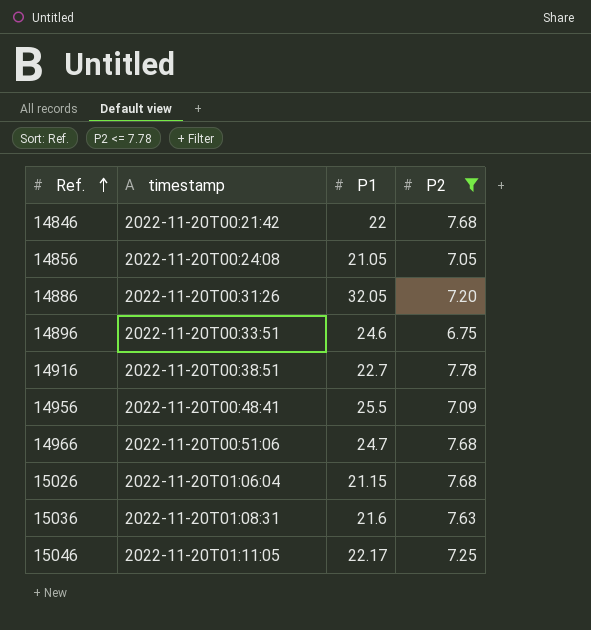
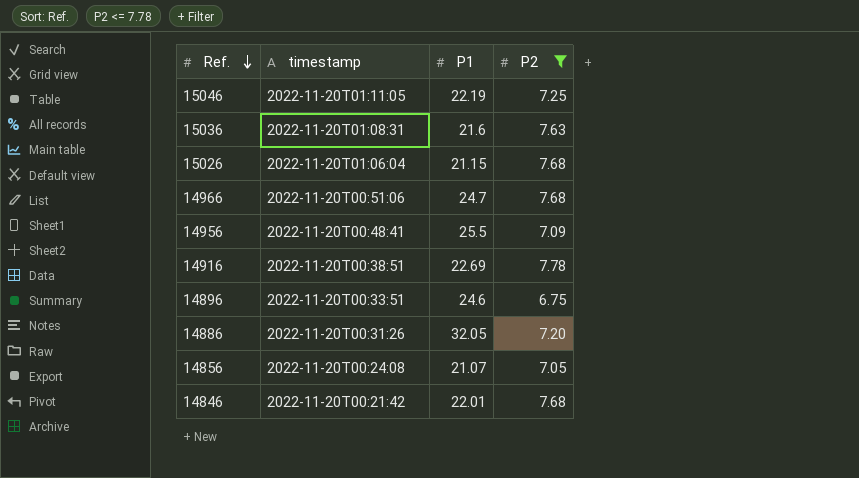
row order: Ref. ascending -> Ref. descending
15046 | P1: 22.17 -> 22.19
14916 | P1: 22.7 -> 22.69
14856 | P1: 21.05 -> 21.07
14846 | P1: 22 -> 22.01

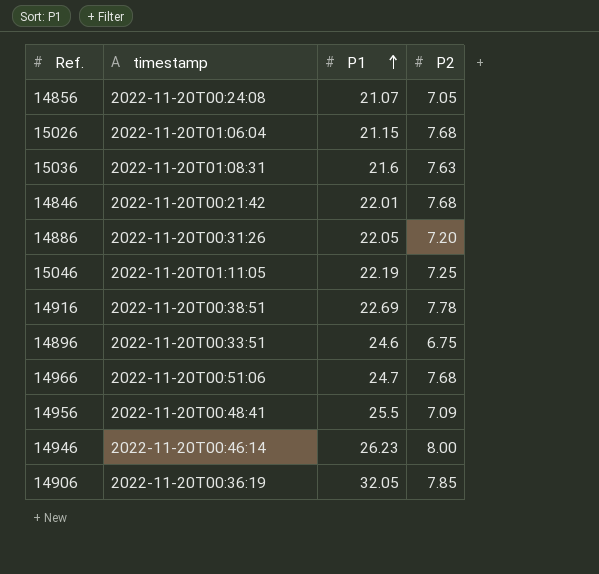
filter: P2 <= 7.78 -> none
row order: Ref. descending -> P1 ascending
14886 | P1: 32.05 -> 22.05

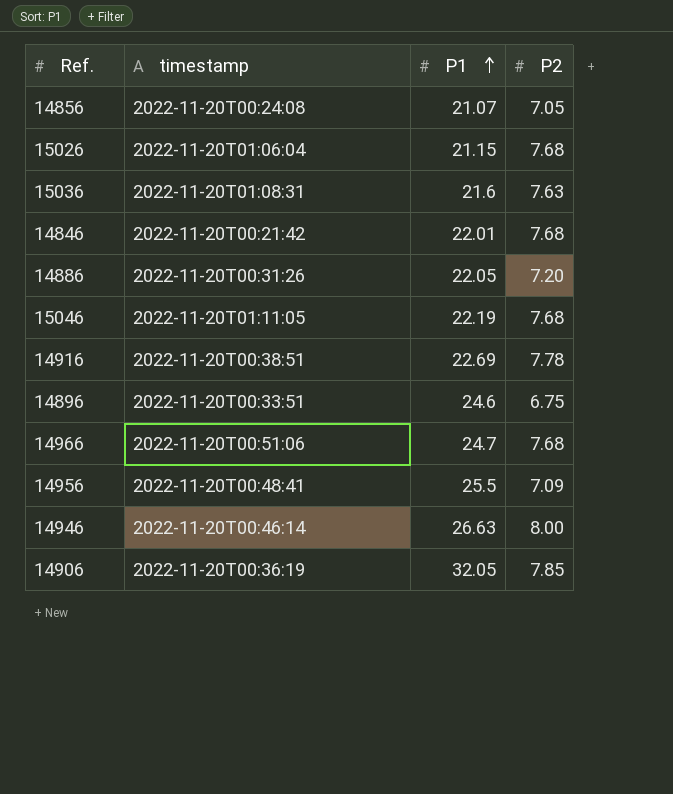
15046 | P2: 7.25 -> 7.68
14946 | P1: 26.23 -> 26.63

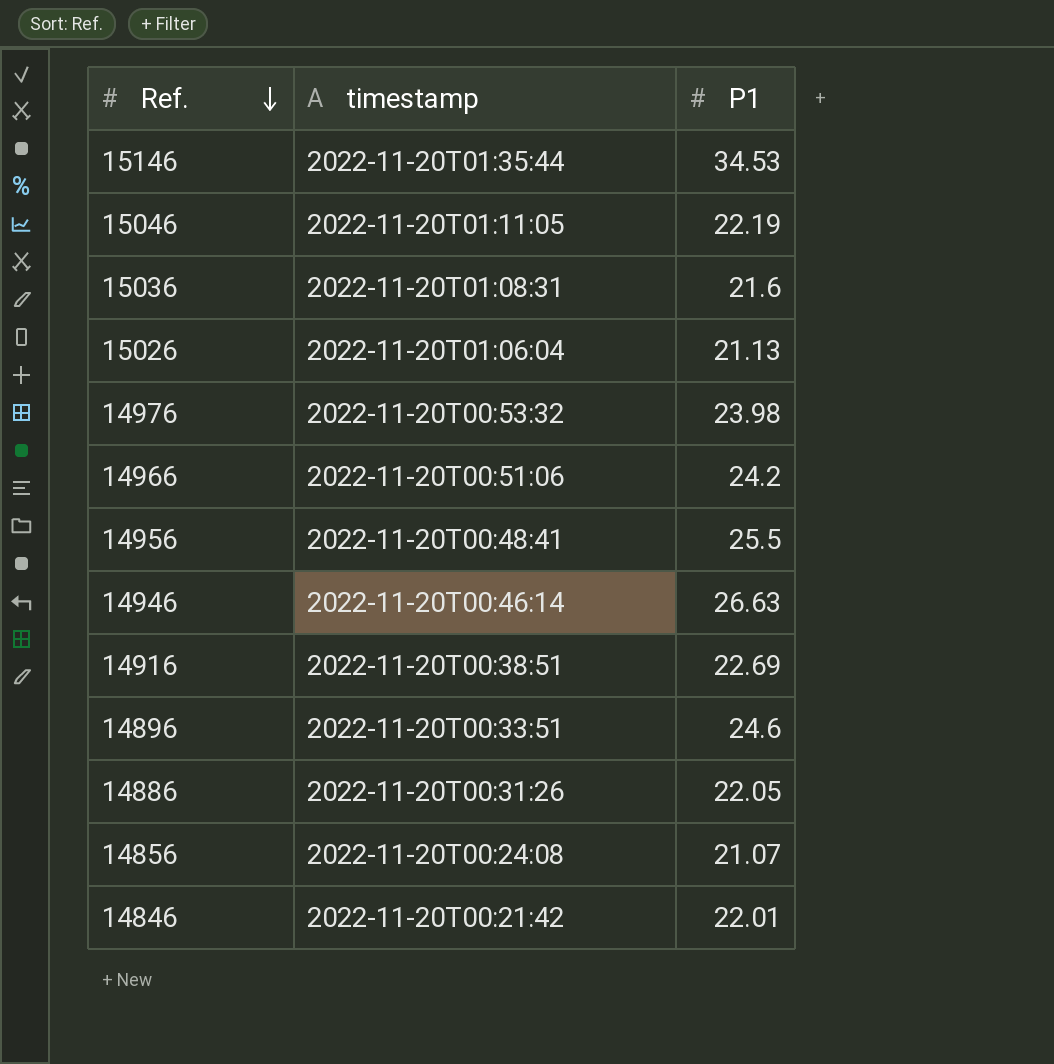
row order: P1 ascending -> Ref. descending
column P2 | position: 4 -> none
row 14906: 2022-11-20T00:36:19 | 32.05 | 7.85 -> none
row 15146: none -> 2022-11-20T01:35:44 | 34.53
15026 | P1: 21.15 -> 21.13
row 14976: none -> 2022-11-20T00:53:32 | 23.98
14966 | P1: 24.7 -> 24.2

